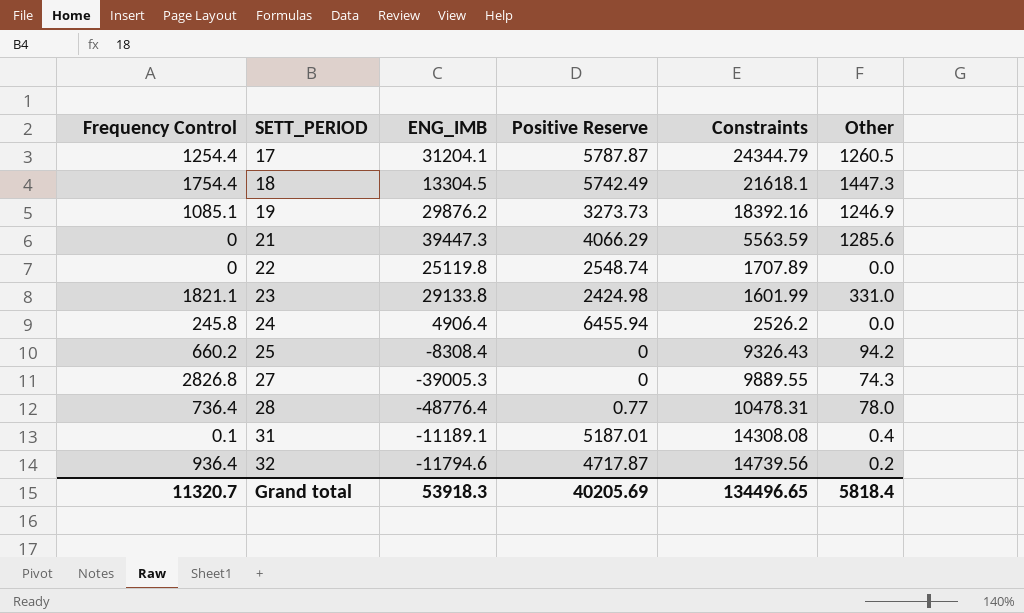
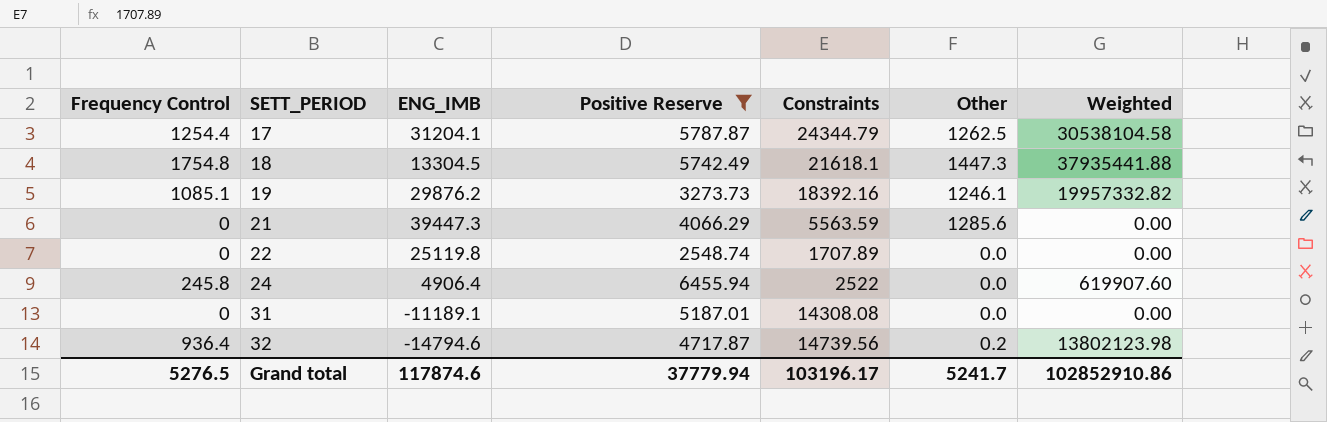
filter: none -> Positive Reserve >= 2548.74
column Weighted | formula: none -> [Frequency Control] * [Constraints]
17 | Other: 1260.5 -> 1262.5
18 | Frequency Control: 1754.4 -> 1754.8
19 | Other: 1246.9 -> 1246.1
24 | Constraints: 2526.2 -> 2522
31 | Frequency Control: 0.1 -> 0
31 | Other: 0.4 -> 0.0
32 | ENG_IMB: -11794.6 -> -14794.6
Grand total | Frequency Control: 11320.7 -> 5276.5
Grand total | ENG_IMB: 53918.3 -> 117874.6
Grand total | Positive Reserve: 40205.69 -> 37779.94
Grand total | Constraints: 134496.65 -> 103196.17
Grand total | Other: 5818.4 -> 5241.7

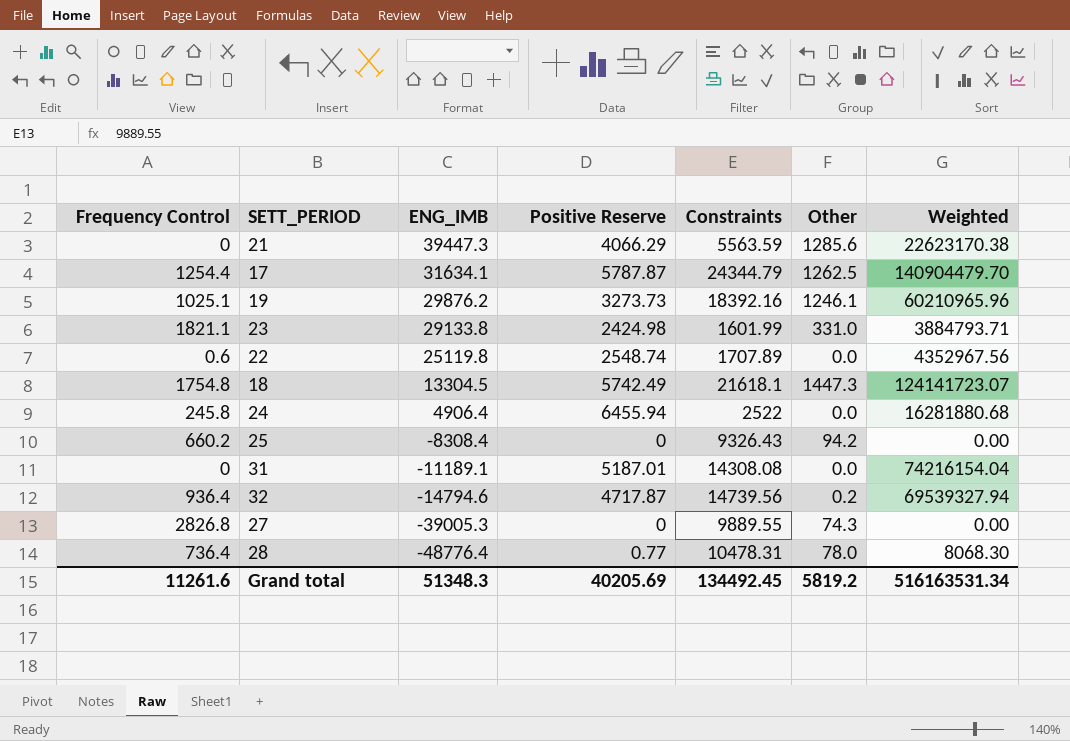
filter: Positive Reserve >= 2548.74 -> none
row order: SETT_PERIOD ascending -> ENG_IMB descending
column Weighted | formula: [Frequency Control] * [Constraints] -> [Positive Reserve] * [Constraints]
17 | ENG_IMB: 31204.1 -> 31634.1
19 | Frequency Control: 1085.1 -> 1025.1
22 | Frequency Control: 0 -> 0.6
Grand total | Frequency Control: 5276.5 -> 11261.6
Grand total | ENG_IMB: 117874.6 -> 51348.3
Grand total | Positive Reserve: 37779.94 -> 40205.69
Grand total | Constraints: 103196.17 -> 134492.45
Grand total | Other: 5241.7 -> 5819.2
Grand total | Weighted: 102852910.86 -> 516163531.34

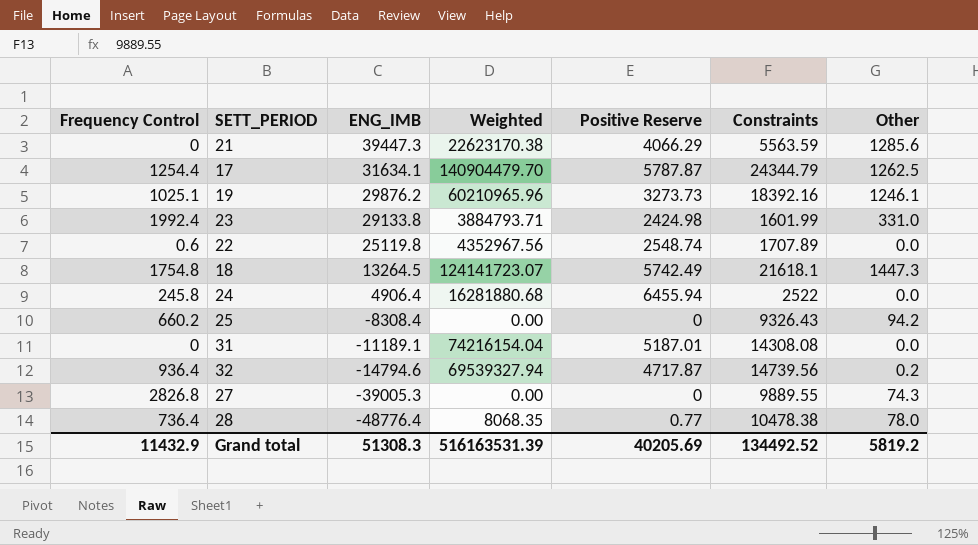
column Weighted | position: 7 -> 4
23 | Frequency Control: 1821.1 -> 1992.4
18 | ENG_IMB: 13304.5 -> 13264.5
28 | Weighted: 8068.30 -> 8068.35
28 | Constraints: 10478.31 -> 10478.38
Grand total | Frequency Control: 11261.6 -> 11432.9
Grand total | ENG_IMB: 51348.3 -> 51308.3
Grand total | Weighted: 516163531.34 -> 516163531.39
Grand total | Constraints: 134492.45 -> 134492.52

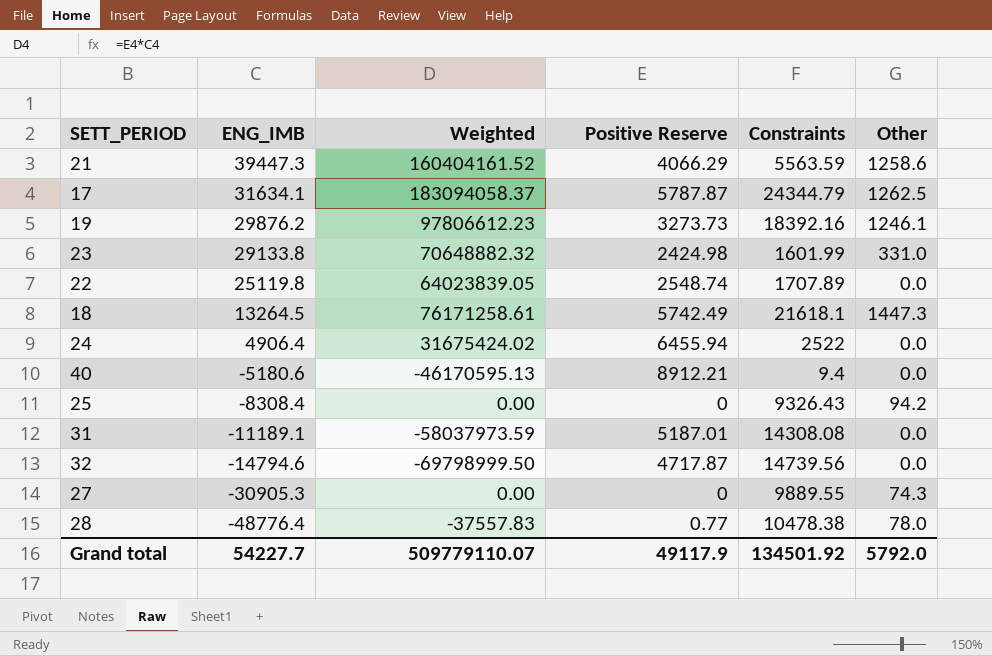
column Frequency Control | position: 1 -> none
column Weighted | formula: [Positive Reserve] * [Constraints] -> [ENG_IMB] * [Positive Reserve]
21 | Other: 1285.6 -> 1258.6
row 40: none -> -5180.6 | -46170595.13 | 8912.21 | 9.4 | 0.0
32 | Other: 0.2 -> 0.0
27 | ENG_IMB: -39005.3 -> -30905.3
Grand total | ENG_IMB: 51308.3 -> 54227.7
Grand total | Weighted: 516163531.39 -> 509779110.07
Grand total | Positive Reserve: 40205.69 -> 49117.9
Grand total | Constraints: 134492.52 -> 134501.92
Grand total | Other: 5819.2 -> 5792.0

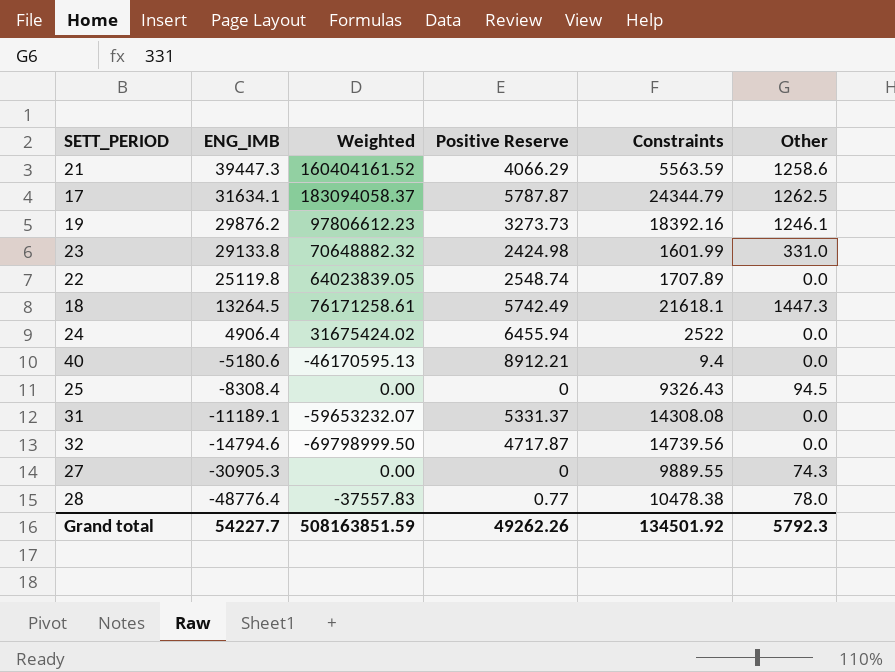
25 | Other: 94.2 -> 94.5
31 | Weighted: -58037973.59 -> -59653232.07
31 | Positive Reserve: 5187.01 -> 5331.37
Grand total | Weighted: 509779110.07 -> 508163851.59
Grand total | Positive Reserve: 49117.9 -> 49262.26
Grand total | Other: 5792.0 -> 5792.3

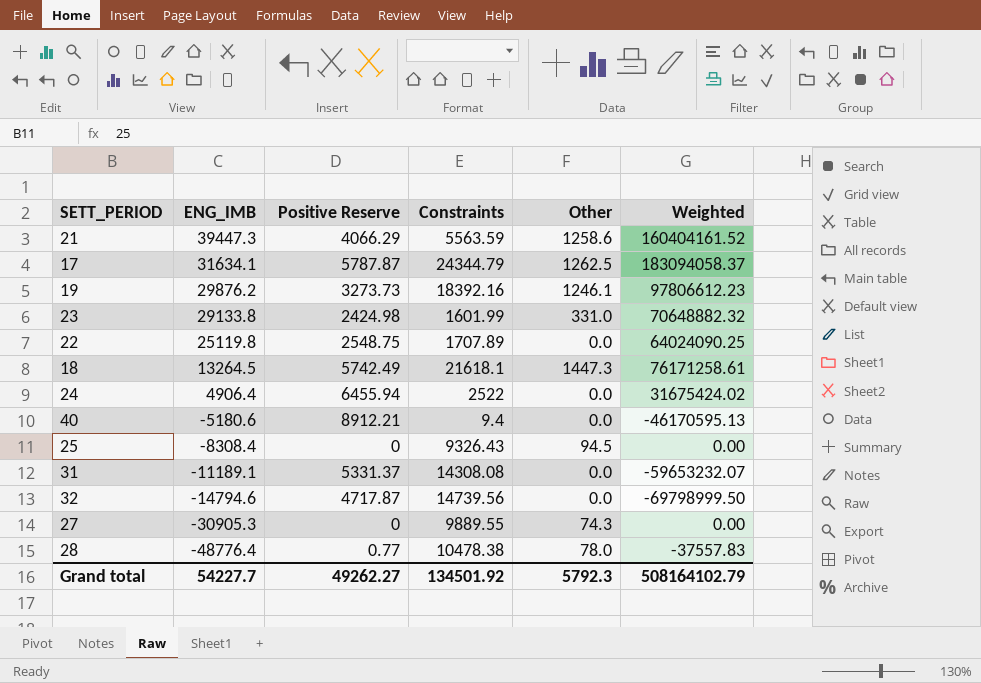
column Weighted | position: 3 -> 6
22 | Positive Reserve: 2548.74 -> 2548.75
22 | Weighted: 64023839.05 -> 64024090.25
Grand total | Positive Reserve: 49262.26 -> 49262.27
Grand total | Weighted: 508163851.59 -> 508164102.79

